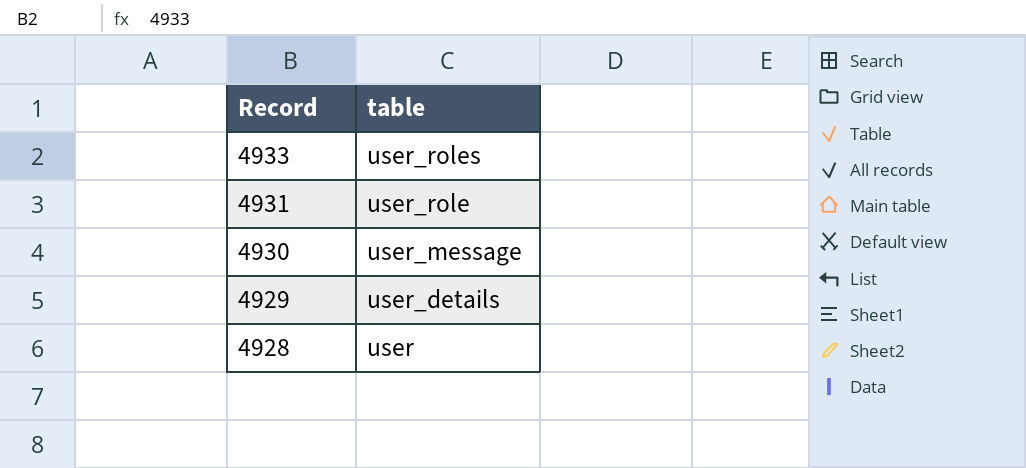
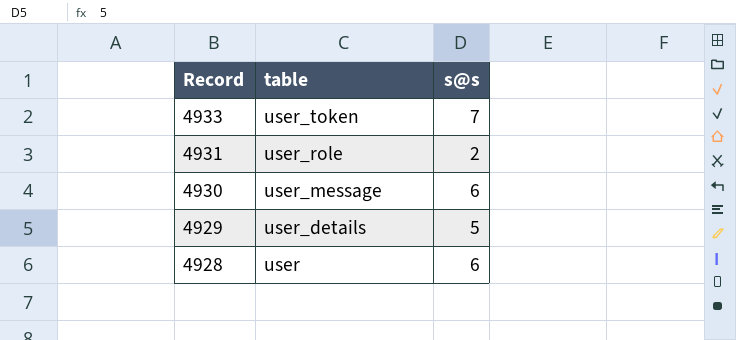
column s@s | position: none -> 3
4933 | table: user_roles -> user_token

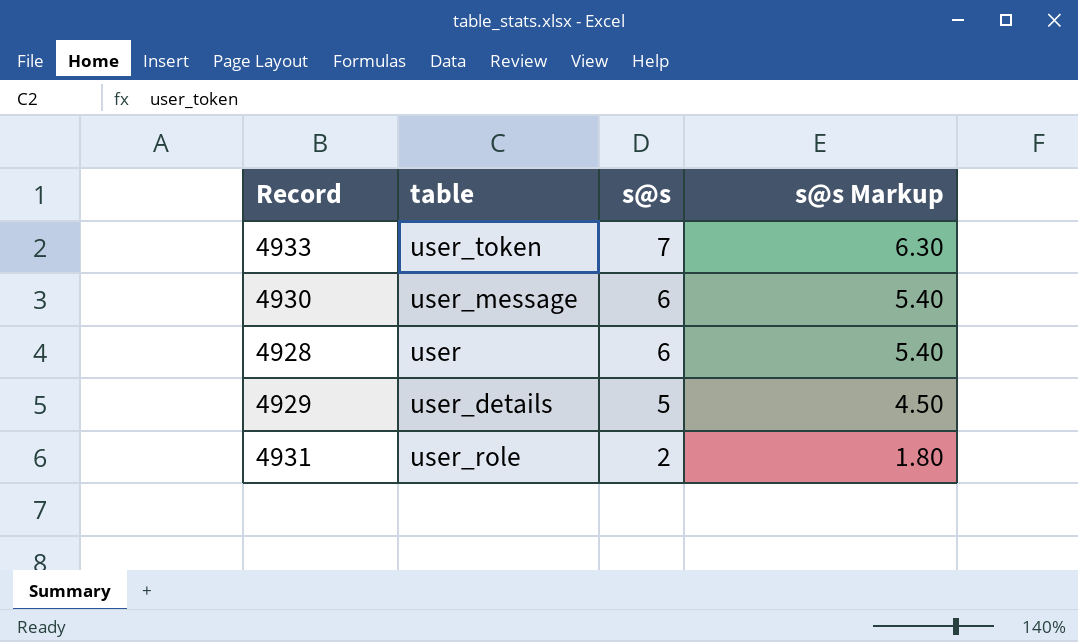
row order: Record descending -> s@s descending
column s@s Markup | formula: none -> [s@s] * 0.9

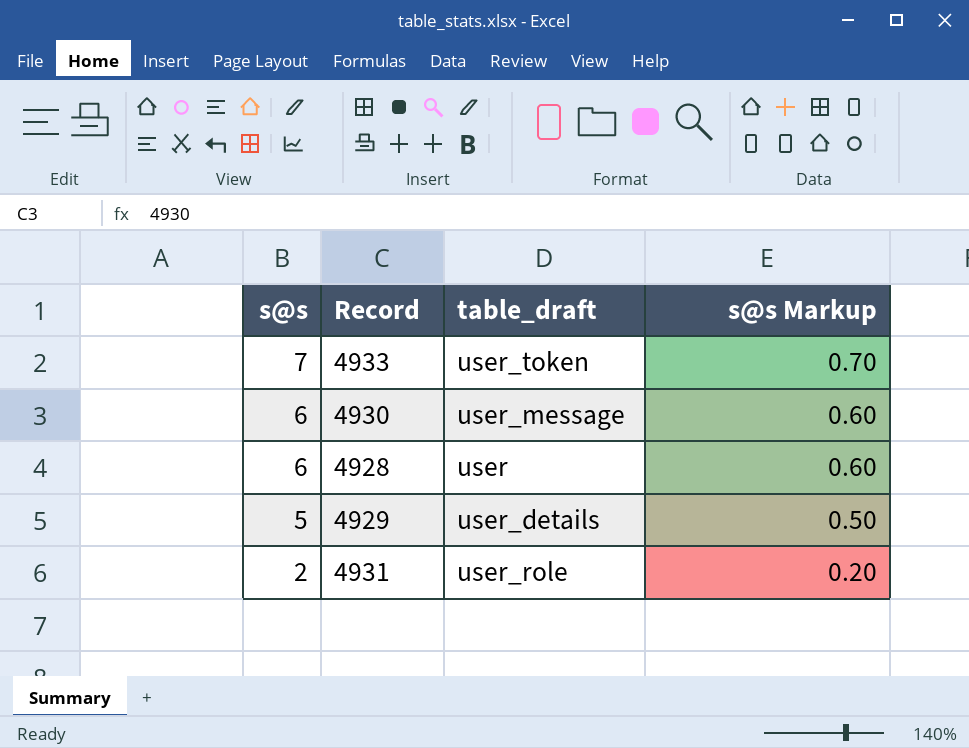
column s@s | position: 3 -> 1
column name: table -> table_draft
column s@s Markup | formula: [s@s] * 0.9 -> [s@s] * 0.1

